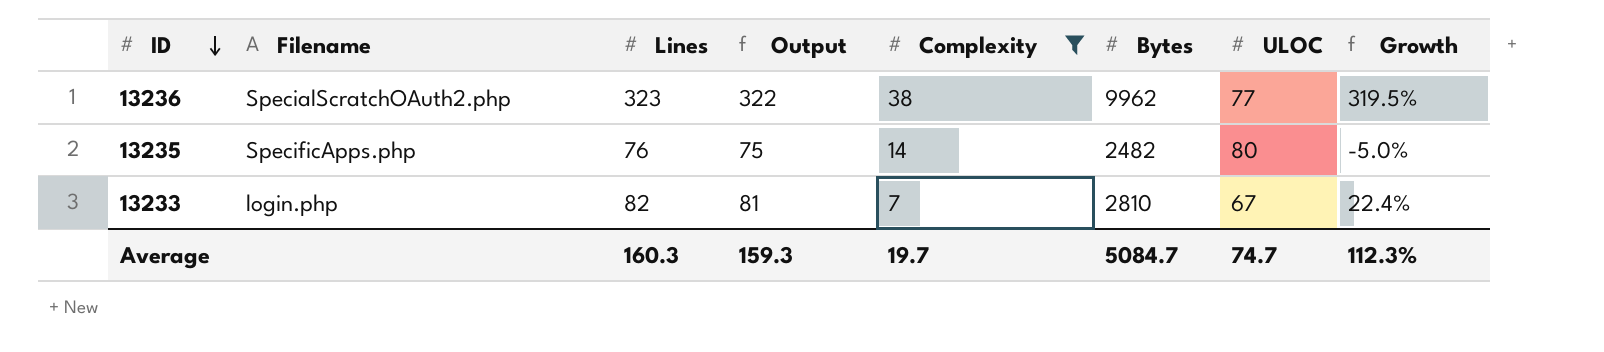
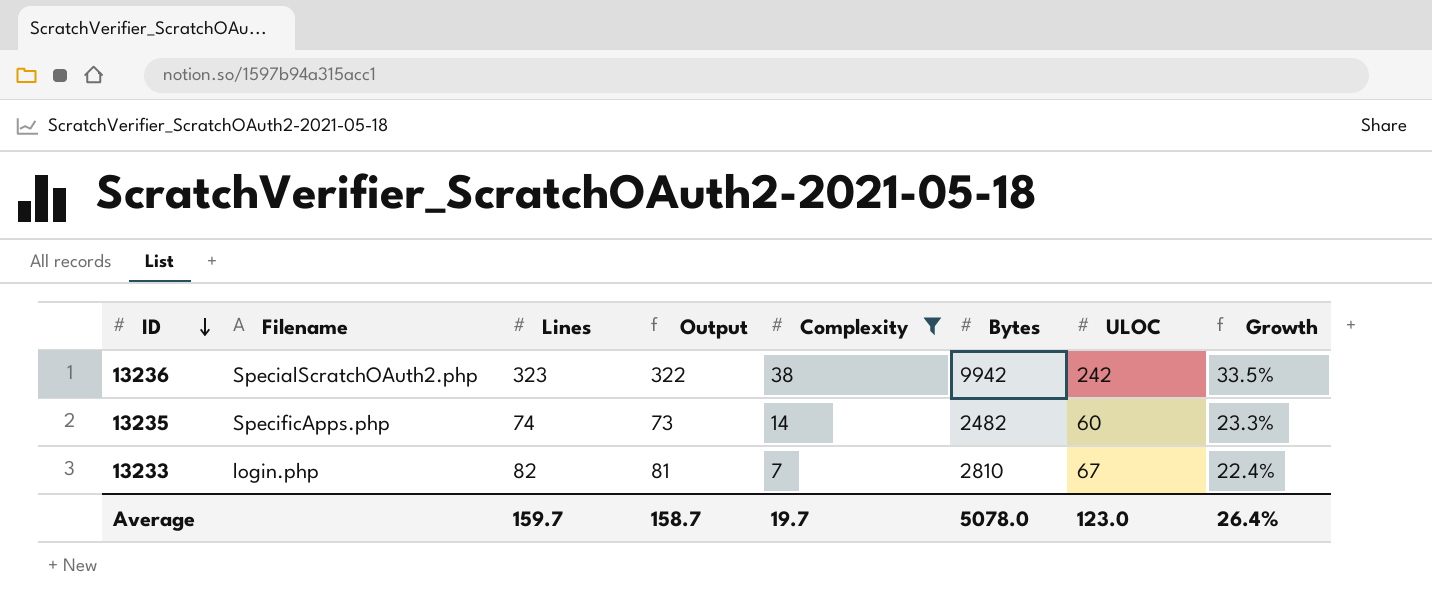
13236 | Bytes: 9962 -> 9942
13236 | ULOC: 77 -> 242
13236 | Growth: 319.5% -> 33.5%
13235 | Lines: 76 -> 74
13235 | Output: 75 -> 73
13235 | ULOC: 80 -> 60
13235 | Growth: -5.0% -> 23.3%
Average | Lines: 160.3 -> 159.7
Average | Output: 159.3 -> 158.7
Average | Bytes: 5084.7 -> 5078.0
Average | ULOC: 74.7 -> 123.0
Average | Growth: 112.3% -> 26.4%

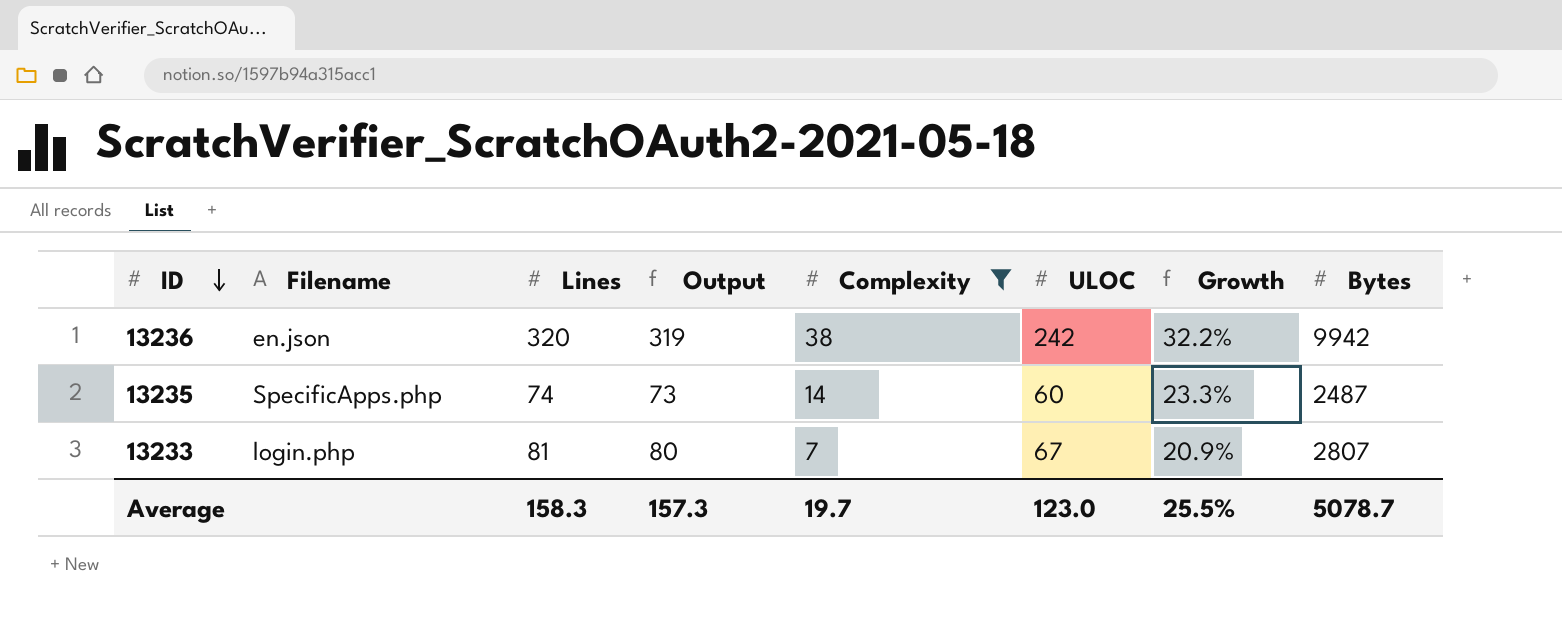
column Bytes | position: 6 -> 8
13236 | Filename: SpecialScratchOAuth2.php -> en.json
13236 | Lines: 323 -> 320
13236 | Output: 322 -> 319
13236 | Growth: 33.5% -> 32.2%
13235 | Bytes: 2482 -> 2487
13233 | Lines: 82 -> 81
13233 | Output: 81 -> 80
13233 | Growth: 22.4% -> 20.9%
13233 | Bytes: 2810 -> 2807
Average | Lines: 159.7 -> 158.3
Average | Output: 158.7 -> 157.3
Average | Growth: 26.4% -> 25.5%
Average | Bytes: 5078.0 -> 5078.7

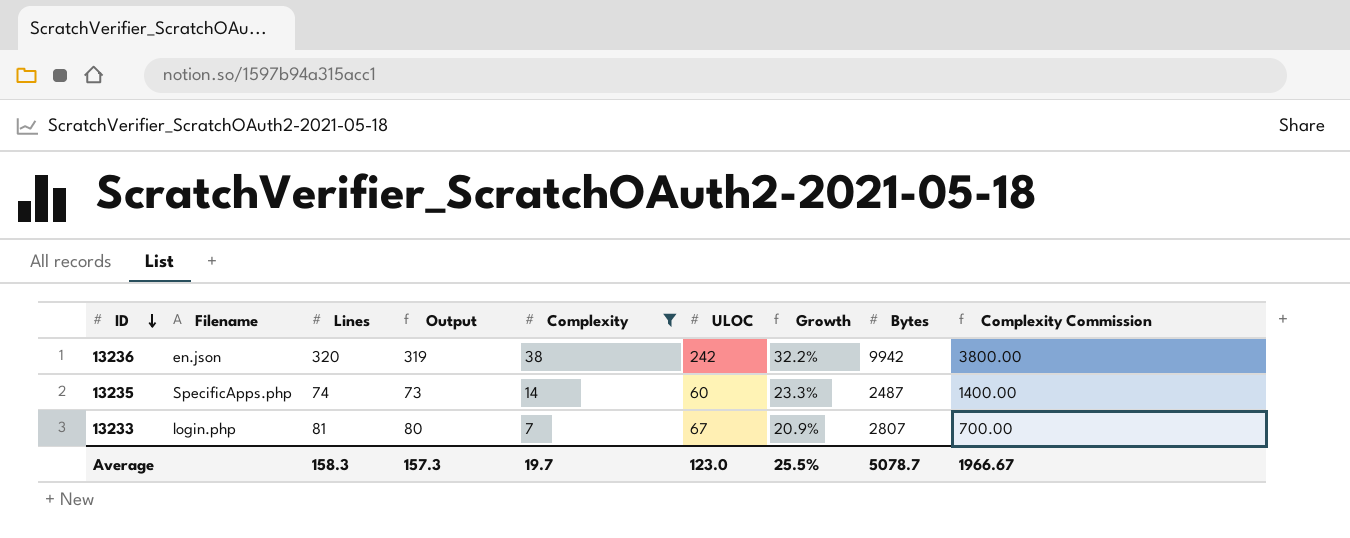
column Complexity Commission | formula: none -> [Complexity] * 100

